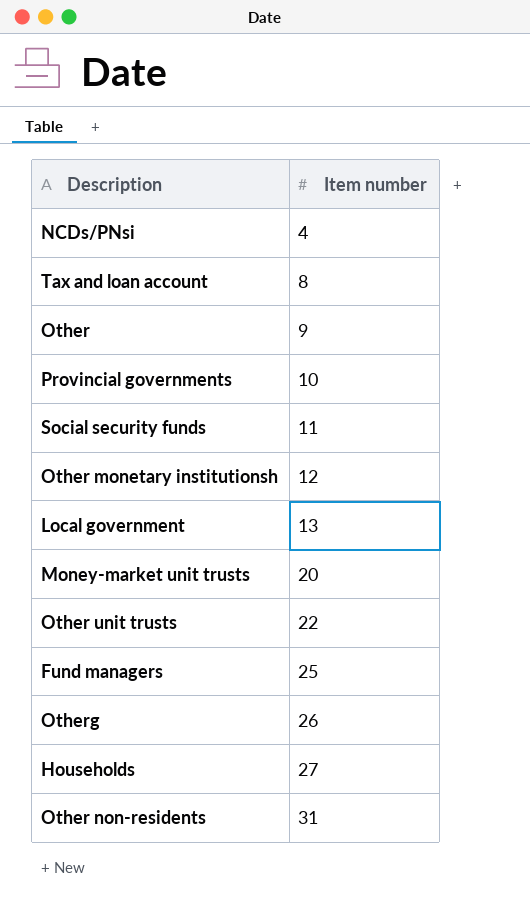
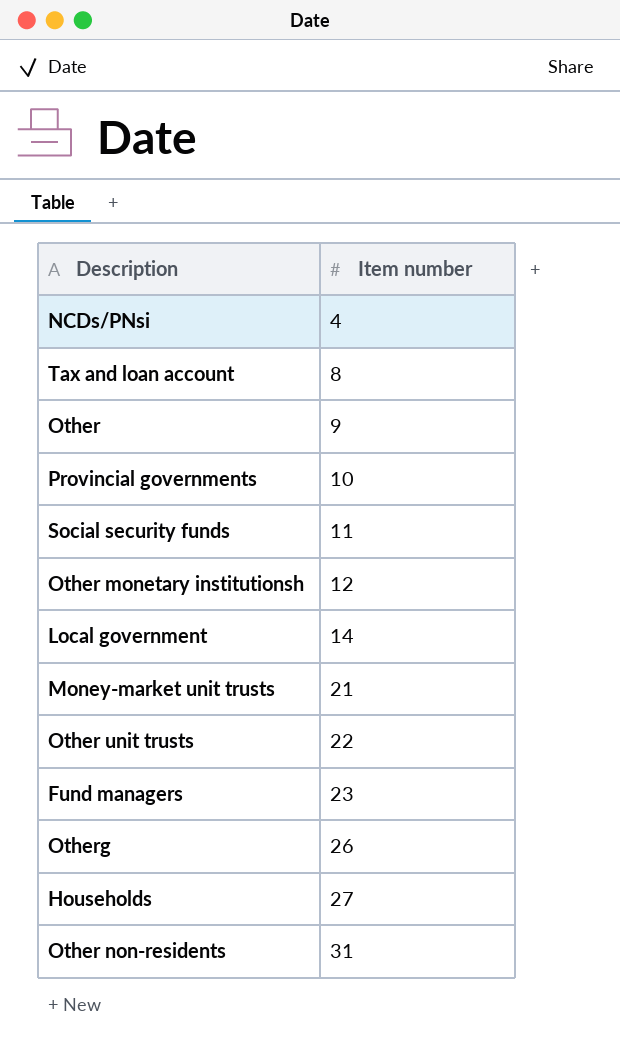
Local government | Item number: 13 -> 14
Money-market unit trusts | Item number: 20 -> 21
Fund managers | Item number: 25 -> 23

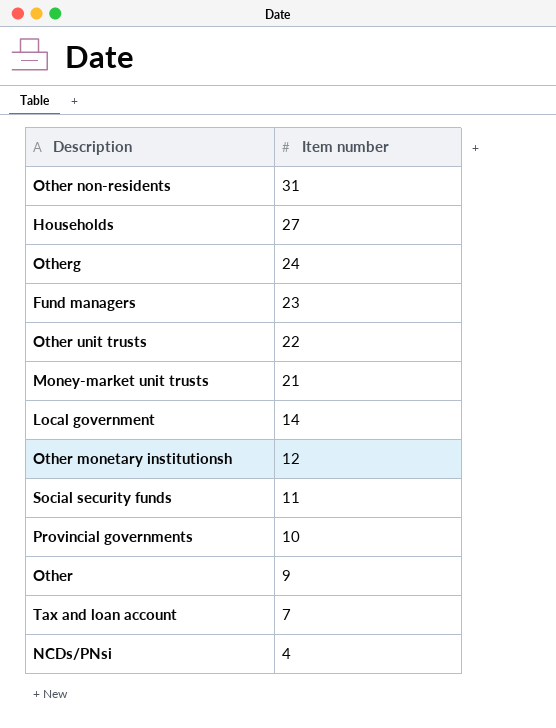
row order: Item number ascending -> Item number descending
Otherg | Item number: 26 -> 24
Tax and loan account | Item number: 8 -> 7

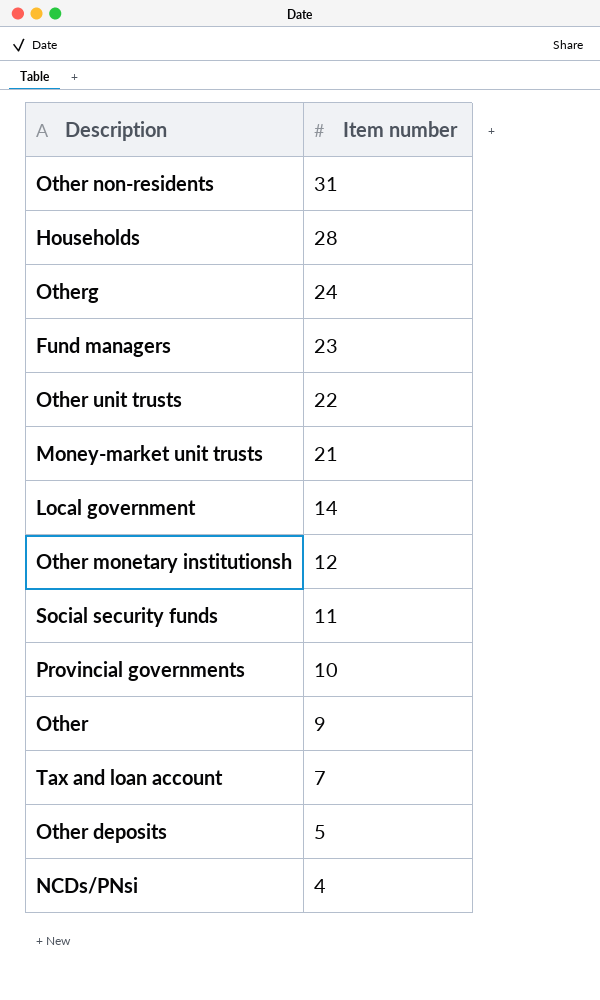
Households | Item number: 27 -> 28
row Other deposits: none -> 5

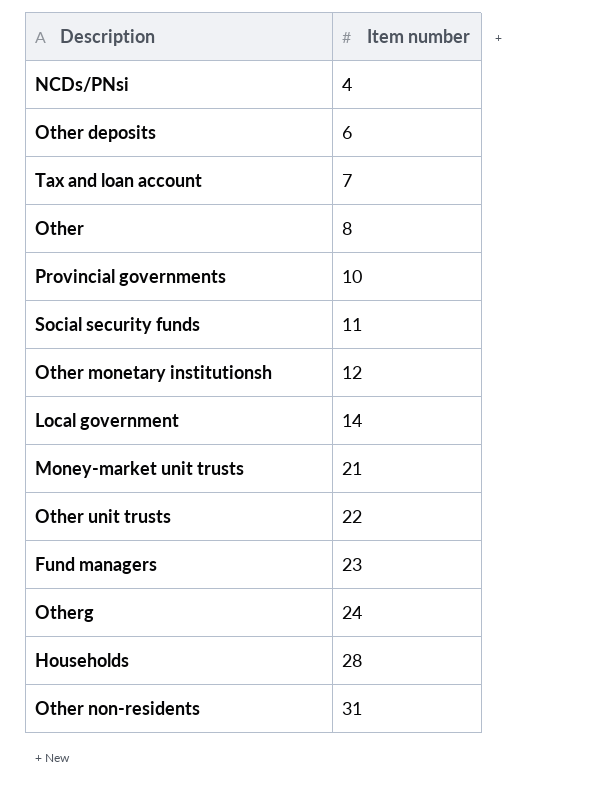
row order: Item number descending -> Item number ascending
Other deposits | Item number: 5 -> 6
Other | Item number: 9 -> 8

